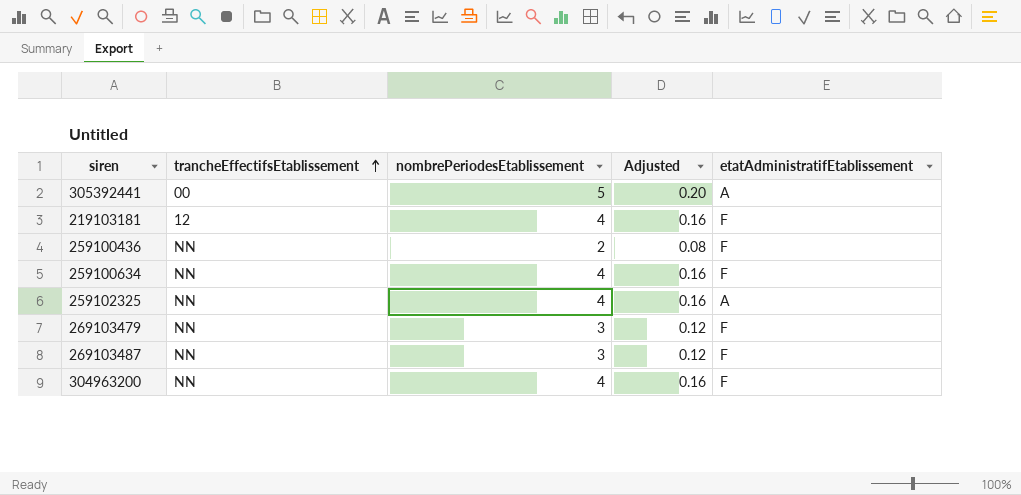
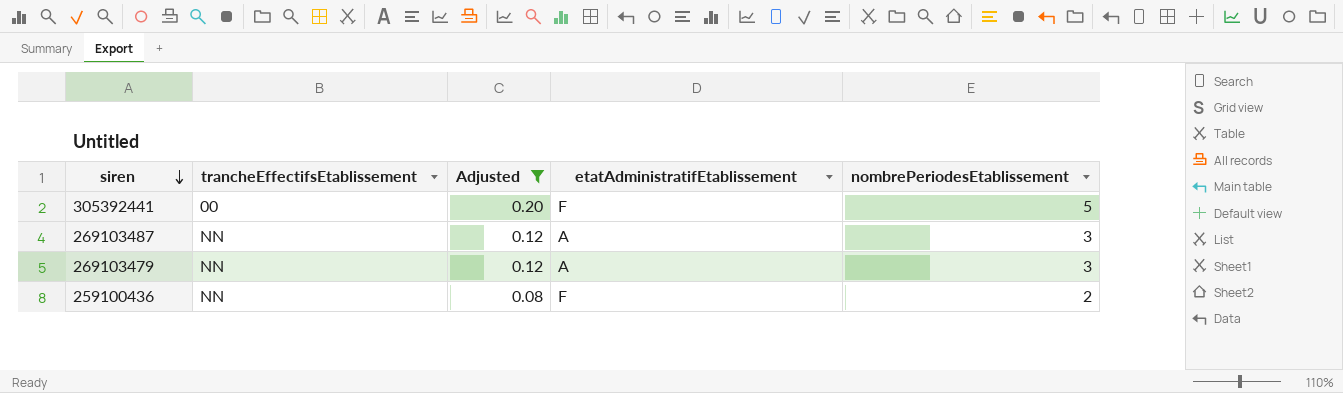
filter: none -> Adjusted != 0.16
row order: trancheEffectifsEtablissement ascending -> siren descending
column nombrePeriodesEtablissement | position: 3 -> 5
305392441 | etatAdministratifEtablissement: A -> F
269103487 | etatAdministratifEtablissement: F -> A
269103479 | etatAdministratifEtablissement: F -> A

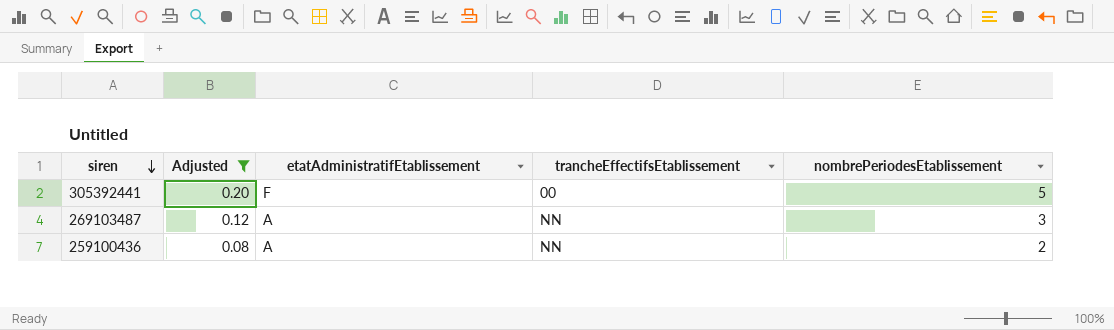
column trancheEffectifsEtablissement | position: 2 -> 4
row 269103479: NN | 0.12 | A | 3 -> none
259100436 | etatAdministratifEtablissement: F -> A

